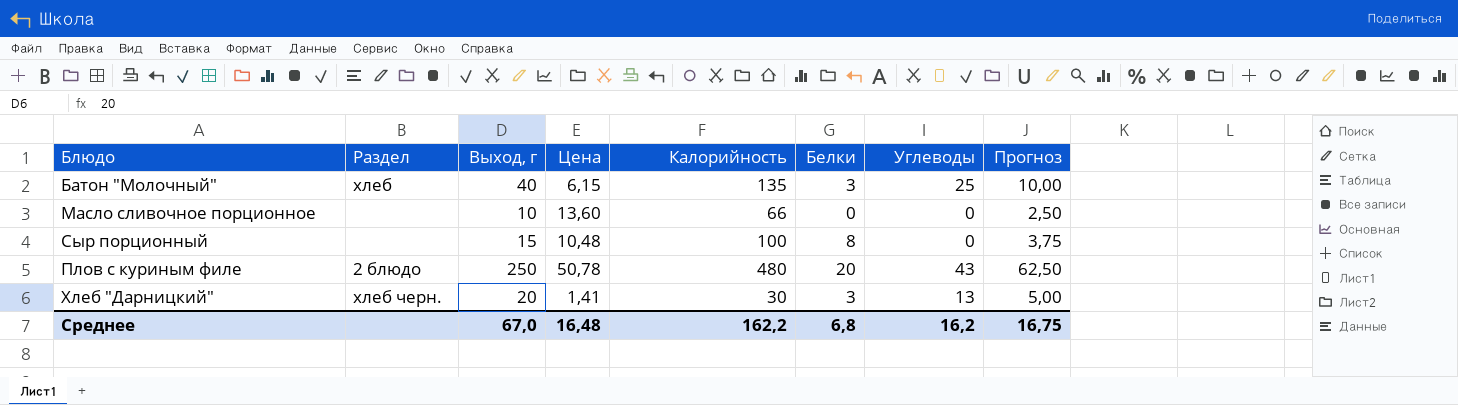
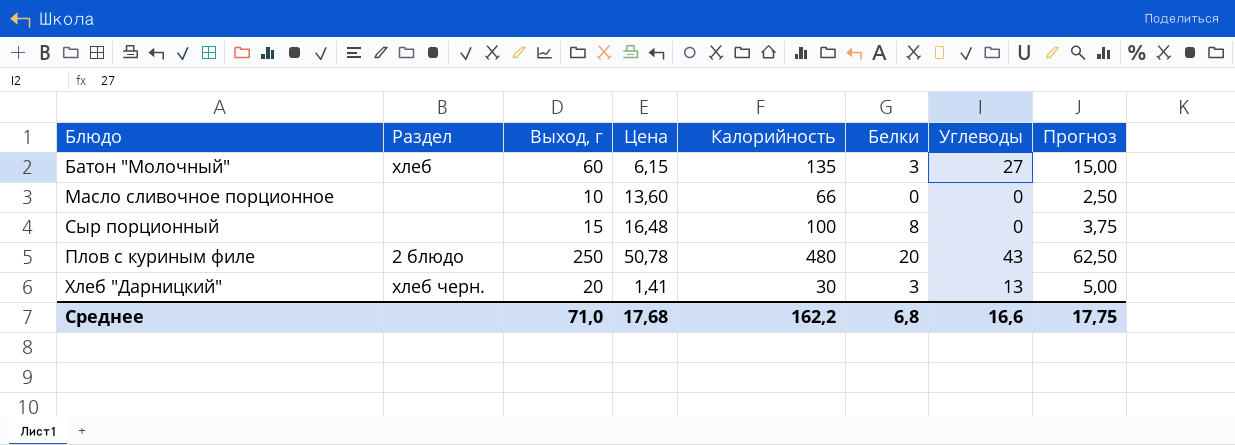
Батон "Молочный" | Выход, г: 40 -> 60
Батон "Молочный" | Углеводы: 25 -> 27
Батон "Молочный" | Прогноз: 10,00 -> 15,00
Сыр порционный | Цена: 10,48 -> 16,48
Среднее | Выход, г: 67,0 -> 71,0
Среднее | Цена: 16,48 -> 17,68
Среднее | Углеводы: 16,2 -> 16,6
Среднее | Прогноз: 16,75 -> 17,75

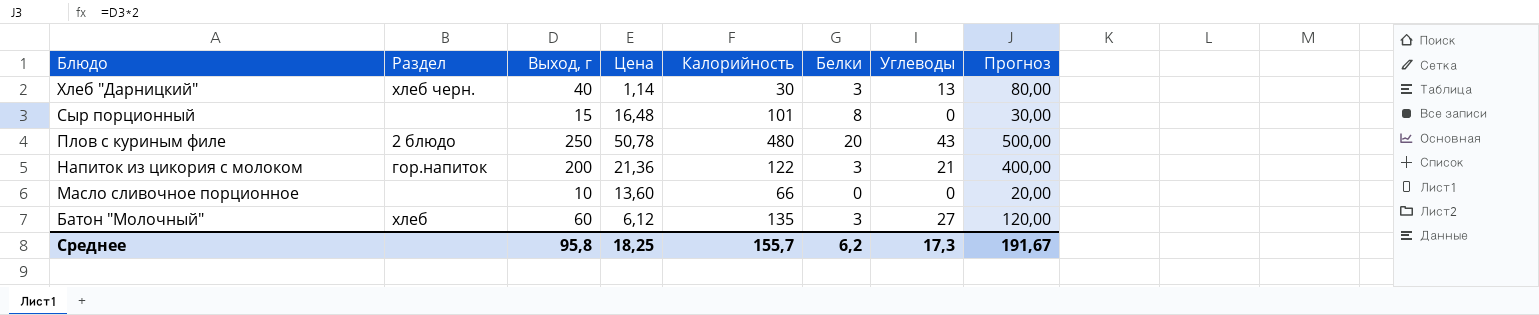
row order: none -> Блюдо descending
column Прогноз | formula: [Выход, г] * 0,25 -> [Выход, г] * 2
Хлеб "Дарницкий" | Выход, г: 20 -> 40
Хлеб "Дарницкий" | Цена: 1,41 -> 1,14
Сыр порционный | Калорийность: 100 -> 101
row Напиток из цикория с молоком: none -> гор.напиток | 200 | 21,36 | 122 | 3 | 21 | 400,00
Батон "Молочный" | Цена: 6,15 -> 6,12
Среднее | Выход, г: 71,0 -> 95,8
Среднее | Цена: 17,68 -> 18,25
Среднее | Калорийность: 162,2 -> 155,7
Среднее | Белки: 6,8 -> 6,2
Среднее | Углеводы: 16,6 -> 17,3
Среднее | Прогноз: 17,75 -> 191,67

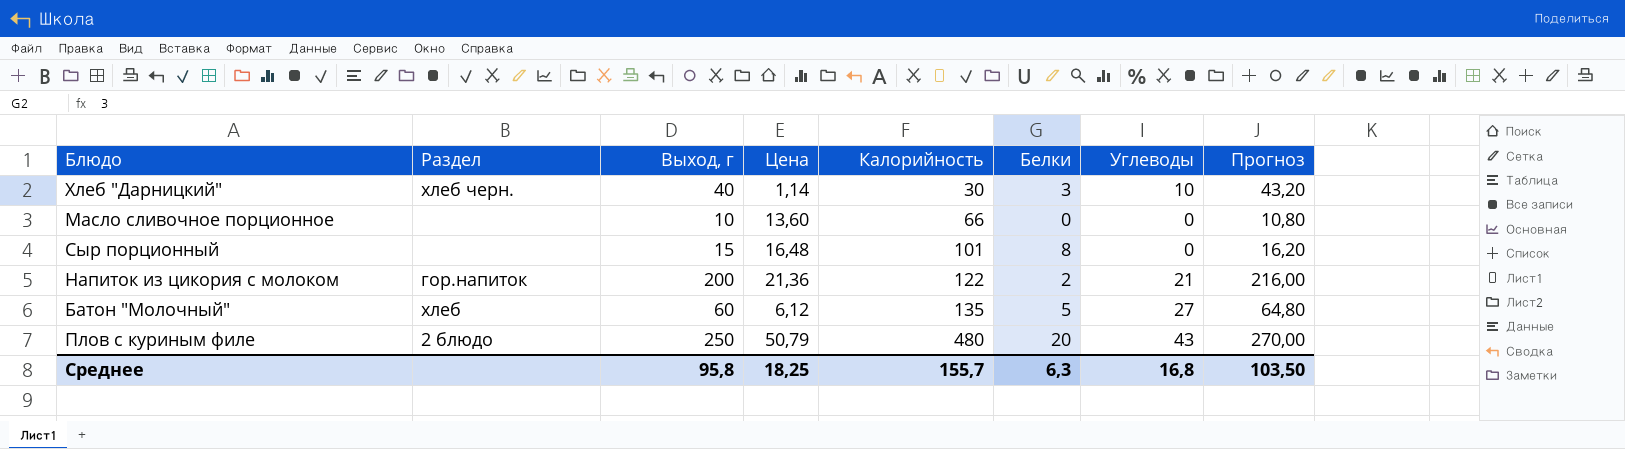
row order: Блюдо descending -> Калорийность ascending
column Прогноз | formula: [Выход, г] * 2 -> [Выход, г] * 1,08
Хлеб "Дарницкий" | Углеводы: 13 -> 10
Напиток из цикория с молоком | Белки: 3 -> 2
Батон "Молочный" | Белки: 3 -> 5
Плов с куриным филе | Цена: 50,78 -> 50,79
Среднее | Белки: 6,2 -> 6,3
Среднее | Углеводы: 17,3 -> 16,8
Среднее | Прогноз: 191,67 -> 103,50

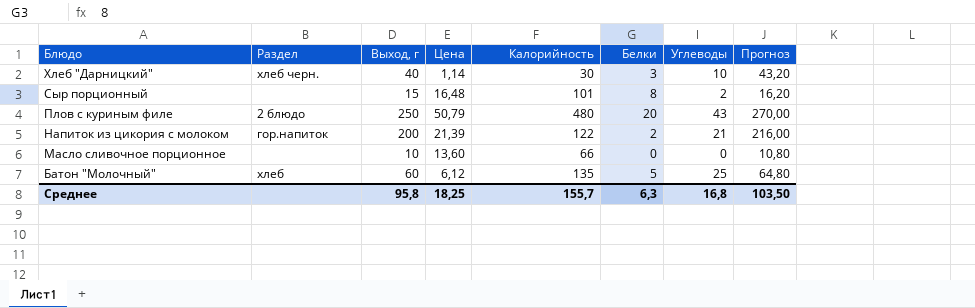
row order: Калорийность ascending -> Блюдо descending
Сыр порционный | Углеводы: 0 -> 2
Напиток из цикория с молоком | Цена: 21,36 -> 21,39
Батон "Молочный" | Углеводы: 27 -> 25

